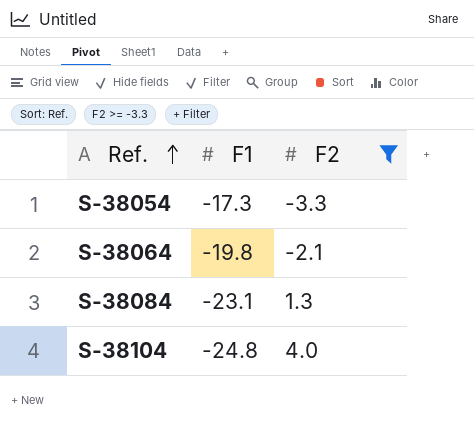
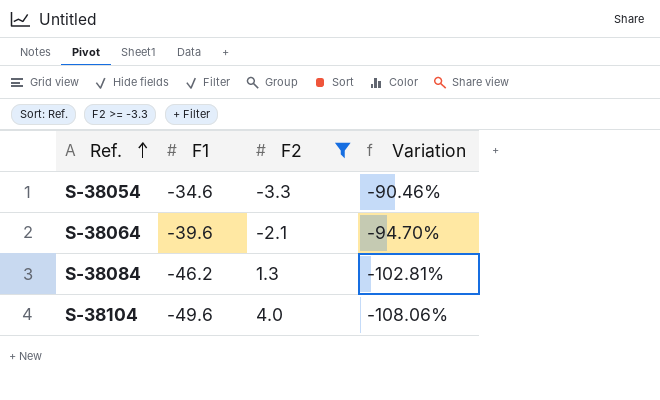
column Variation | formula: none -> ([F2] - [F1]) / [F1]
S-38054 | F1: -17.3 -> -34.6
S-38064 | F1: -19.8 -> -39.6
S-38084 | F1: -23.1 -> -46.2
S-38104 | F1: -24.8 -> -49.6

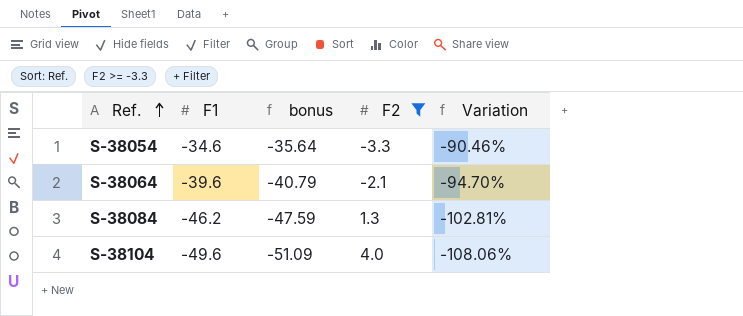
column bonus | formula: none -> [F1] * 1.03

